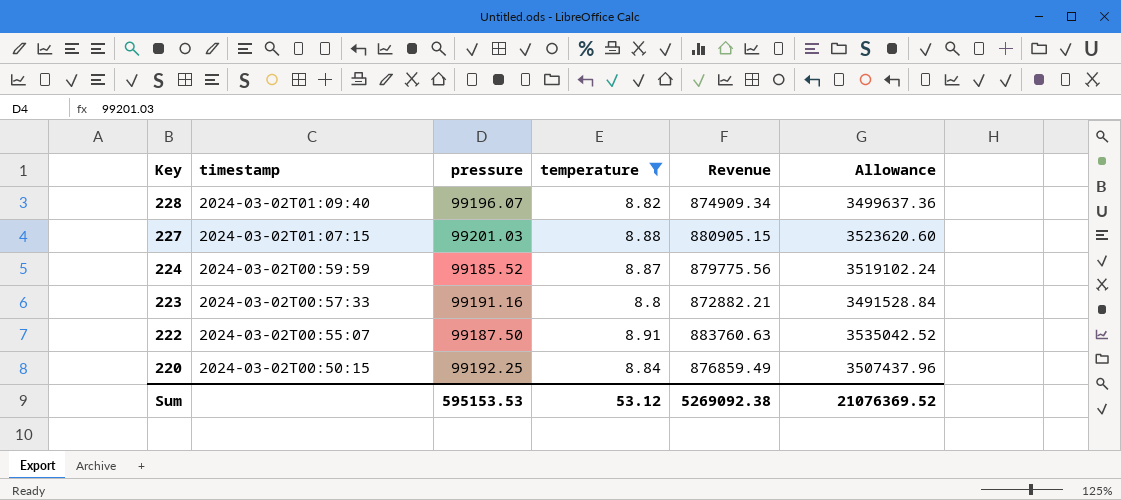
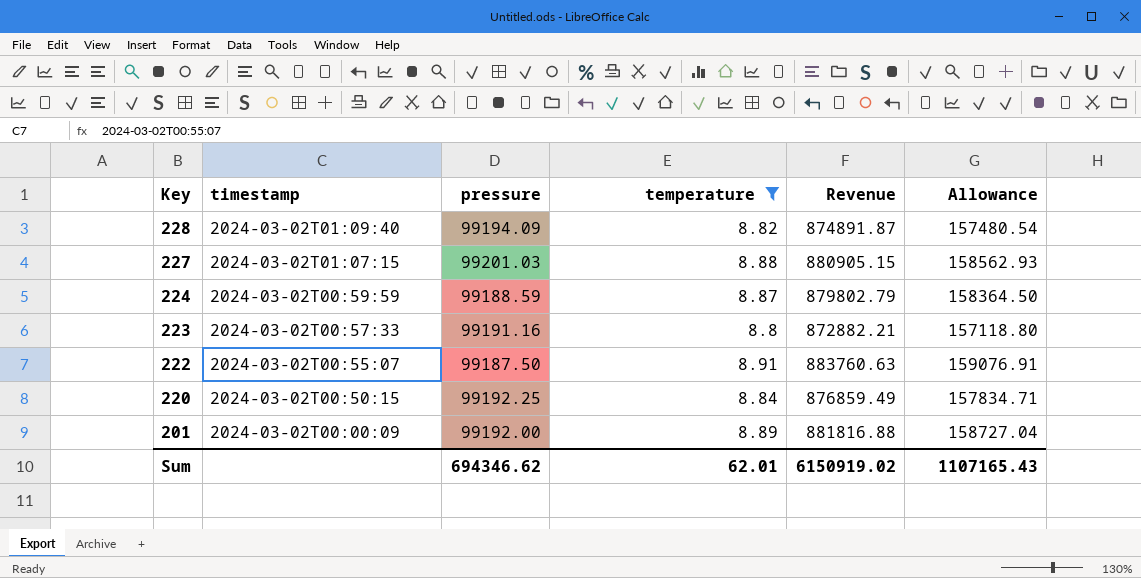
column Allowance | formula: [Revenue] * 4 -> [Revenue] * 0.18
228 | pressure: 99196.07 -> 99194.09
228 | Revenue: 874909.34 -> 874891.87
224 | pressure: 99185.52 -> 99188.59
224 | Revenue: 879775.56 -> 879802.79
row 201: none -> 2024-03-02T00:00:09 | 99192.00 | 8.89 | 881816.88 | 158727.04
Sum | pressure: 595153.53 -> 694346.62
Sum | temperature: 53.12 -> 62.01
Sum | Revenue: 5269092.38 -> 6150919.02
Sum | Allowance: 21076369.52 -> 1107165.43

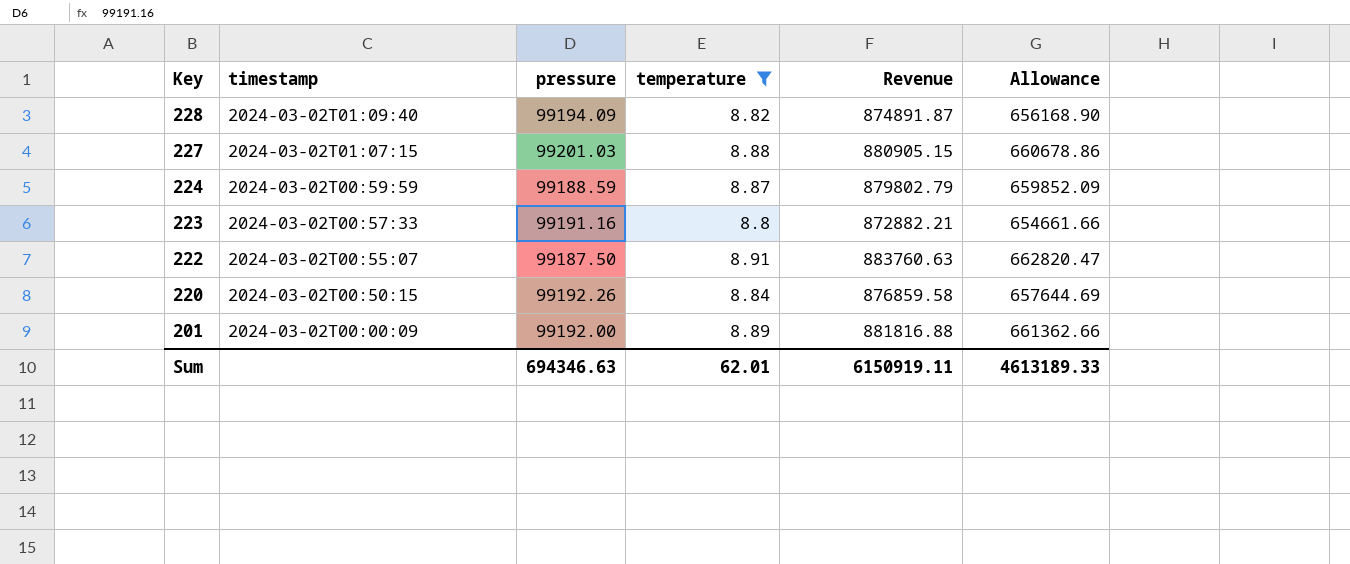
column Allowance | formula: [Revenue] * 0.18 -> [Revenue] * 0.75
220 | pressure: 99192.25 -> 99192.26
220 | Revenue: 876859.49 -> 876859.58
Sum | pressure: 694346.62 -> 694346.63
Sum | Revenue: 6150919.02 -> 6150919.11
Sum | Allowance: 1107165.43 -> 4613189.33

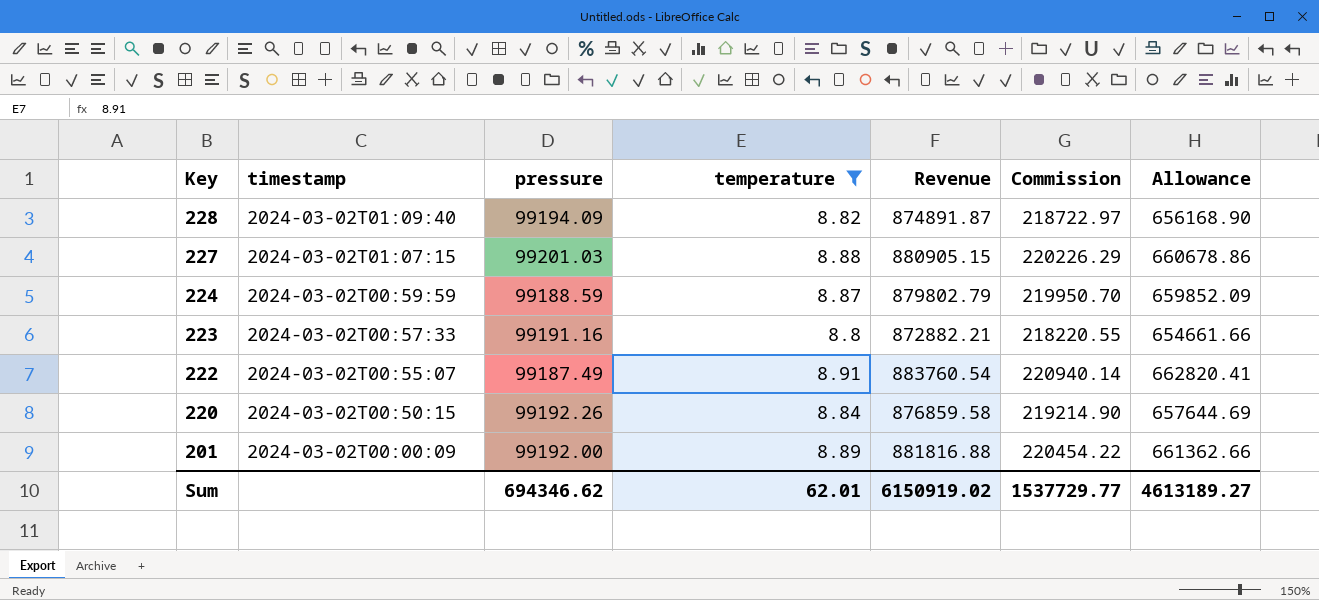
column Commission | formula: none -> [Revenue] * 0.25
222 | pressure: 99187.50 -> 99187.49
222 | Revenue: 883760.63 -> 883760.54
222 | Allowance: 662820.47 -> 662820.41
Sum | pressure: 694346.63 -> 694346.62
Sum | Revenue: 6150919.11 -> 6150919.02
Sum | Allowance: 4613189.33 -> 4613189.27

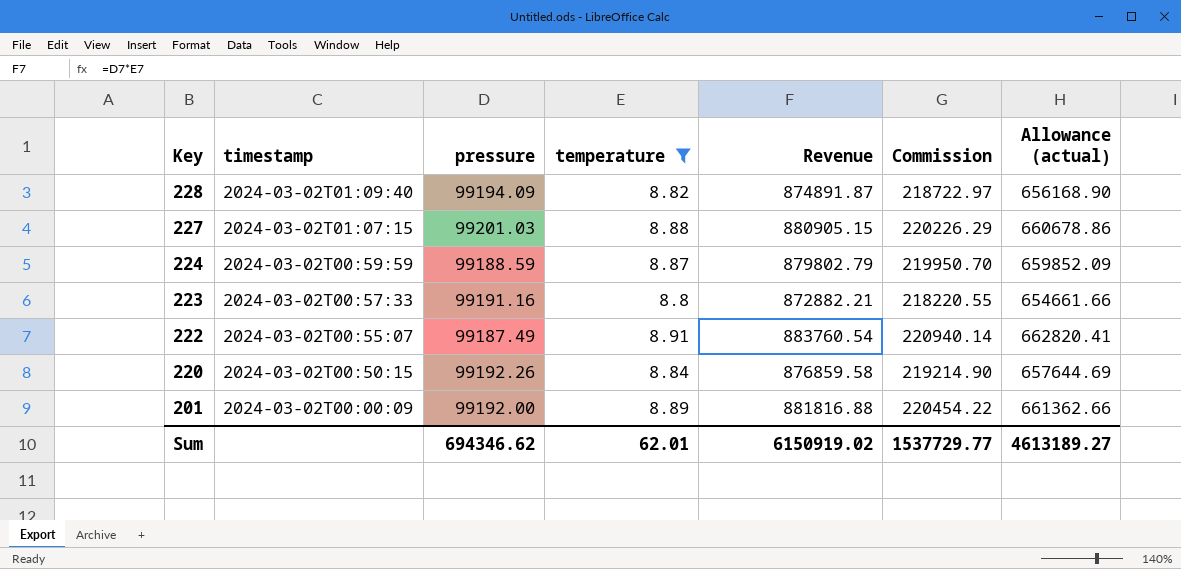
column name: Allowance -> Allowance (actual)

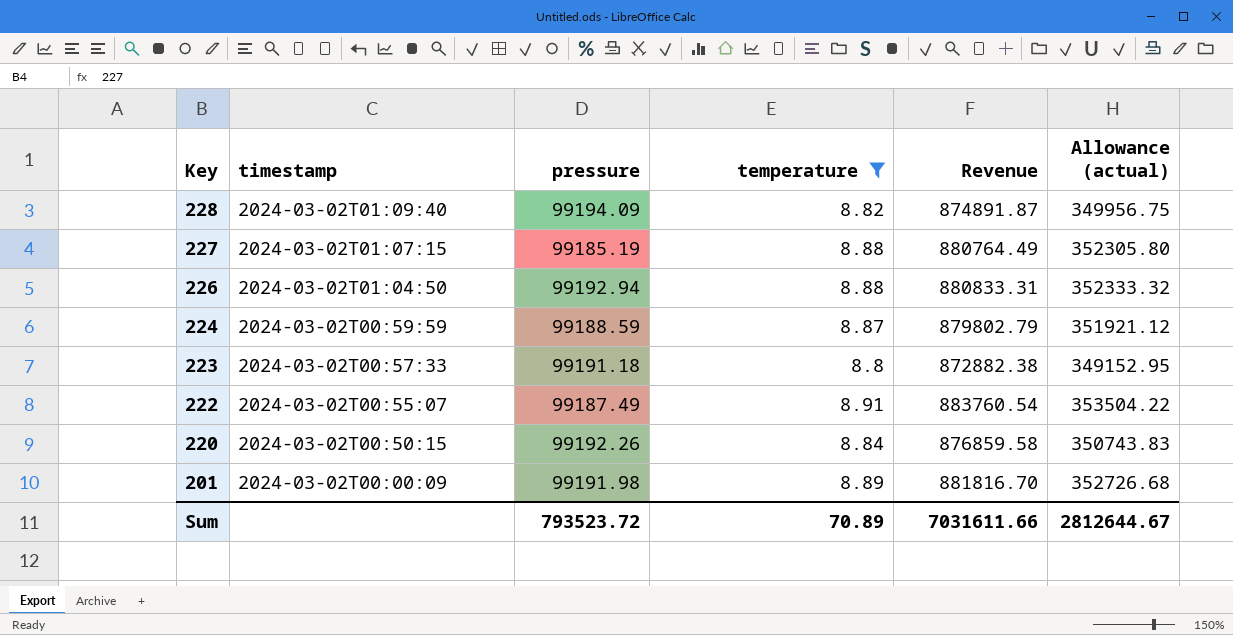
column Commission | formula: [Revenue] * 0.25 -> none
column Allowance (actual) | formula: [Revenue] * 0.75 -> [Revenue] * 0.4
227 | pressure: 99201.03 -> 99185.19
227 | Revenue: 880905.15 -> 880764.49
row 226: none -> 2024-03-02T01:04:50 | 99192.94 | 8.88 | 880833.31 | 352333.32
223 | pressure: 99191.16 -> 99191.18
223 | Revenue: 872882.21 -> 872882.38
201 | pressure: 99192.00 -> 99191.98
201 | Revenue: 881816.88 -> 881816.70
Sum | pressure: 694346.62 -> 793523.72
Sum | temperature: 62.01 -> 70.89
Sum | Revenue: 6150919.02 -> 7031611.66
Sum | Allowance (actual): 4613189.27 -> 2812644.67

